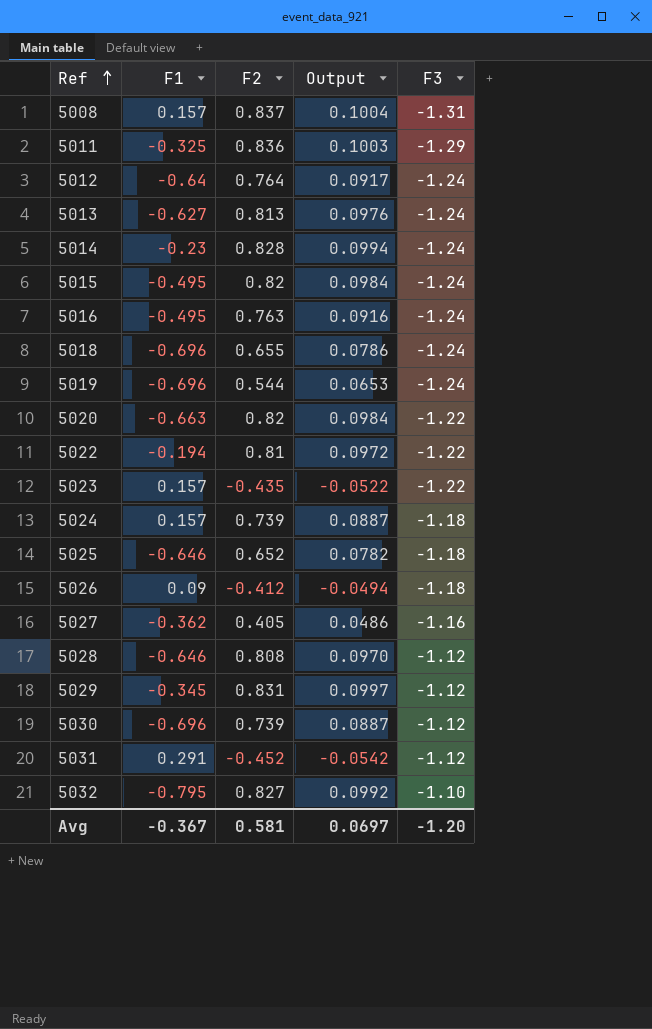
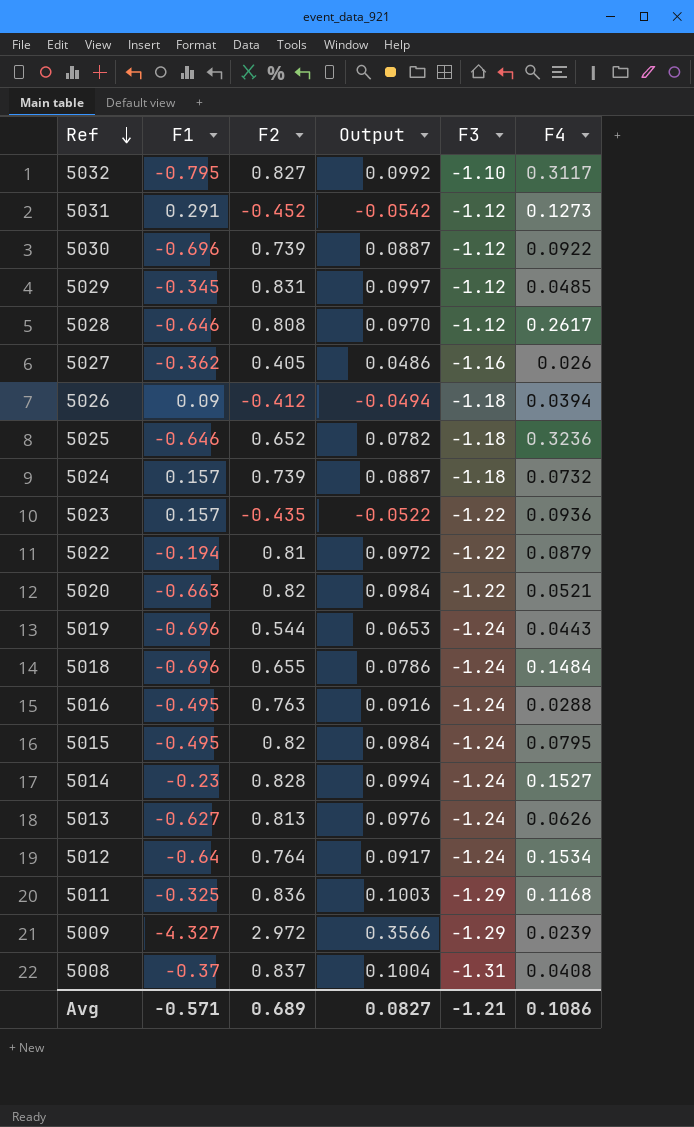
row order: Ref ascending -> Ref descending
column F4 | position: none -> 6
row 5009: none -> -4.327 | 2.972 | 0.3566 | -1.29 | 0.0239
5008 | F1: 0.157 -> -0.37
Avg | F1: -0.367 -> -0.571
Avg | F2: 0.581 -> 0.689
Avg | Output: 0.0697 -> 0.0827
Avg | F3: -1.20 -> -1.21

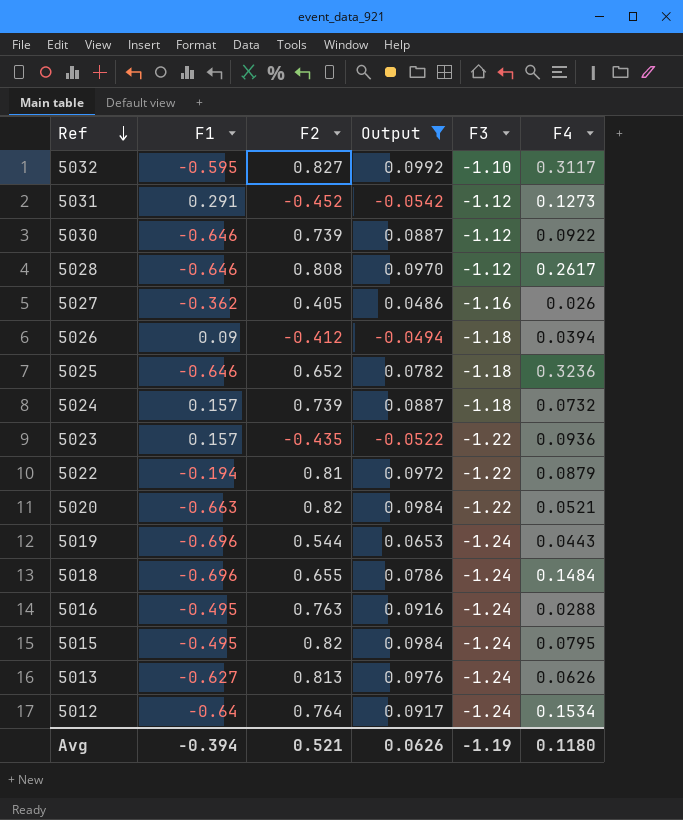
filter: none -> Output <= 0.0992
5032 | F1: -0.795 -> -0.595
5030 | F1: -0.696 -> -0.646
Avg | F1: -0.571 -> -0.394
Avg | F2: 0.689 -> 0.521
Avg | Output: 0.0827 -> 0.0626
Avg | F3: -1.21 -> -1.19
Avg | F4: 0.1086 -> 0.1180

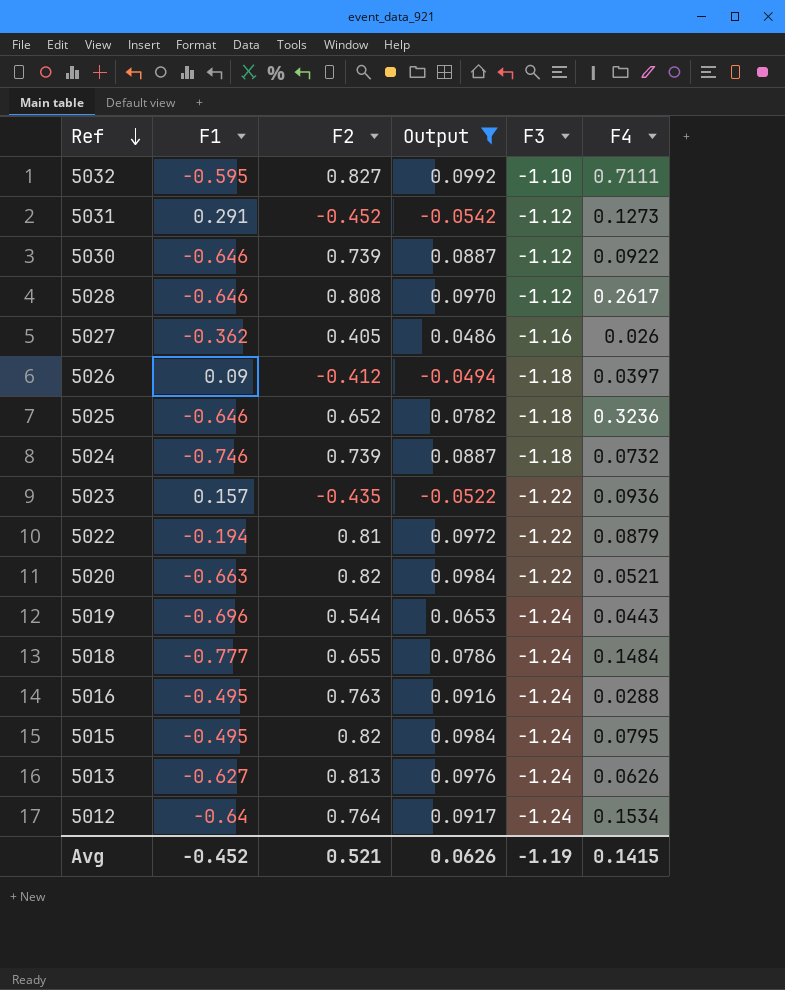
5032 | F4: 0.3117 -> 0.7111
5026 | F4: 0.0394 -> 0.0397
5024 | F1: 0.157 -> -0.746
5018 | F1: -0.696 -> -0.777
Avg | F1: -0.394 -> -0.452
Avg | F4: 0.1180 -> 0.1415

